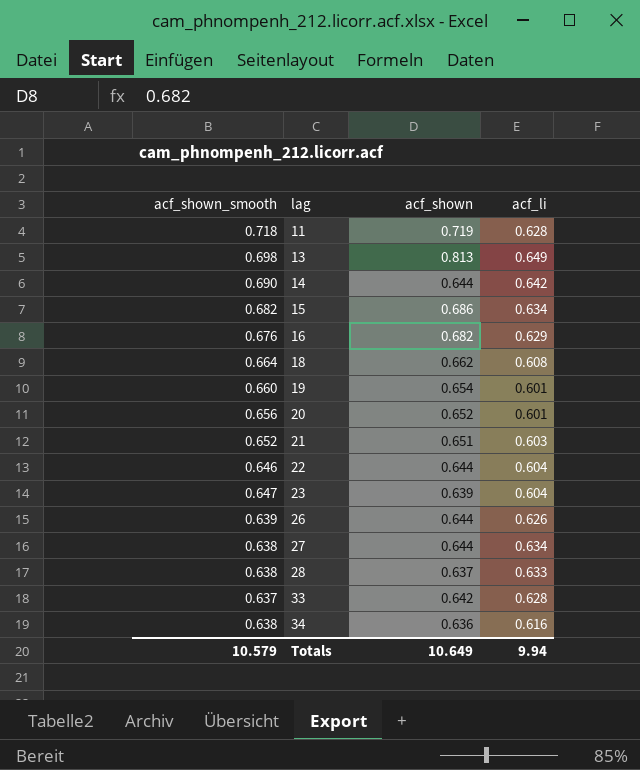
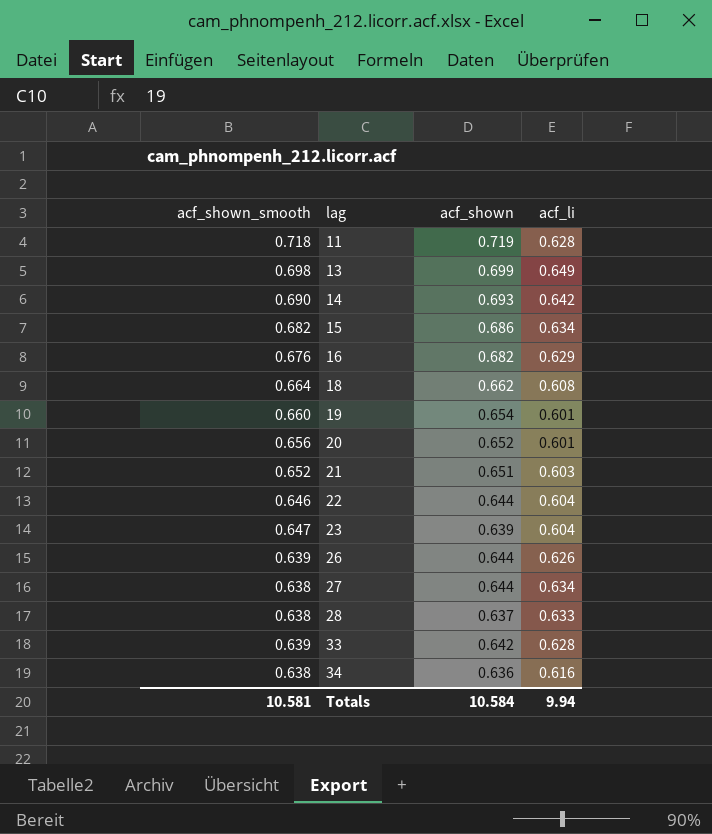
13 | acf_shown: 0.813 -> 0.699
14 | acf_shown: 0.644 -> 0.693
33 | acf_shown_smooth: 0.637 -> 0.639
Totals | acf_shown_smooth: 10.579 -> 10.581
Totals | acf_shown: 10.649 -> 10.584

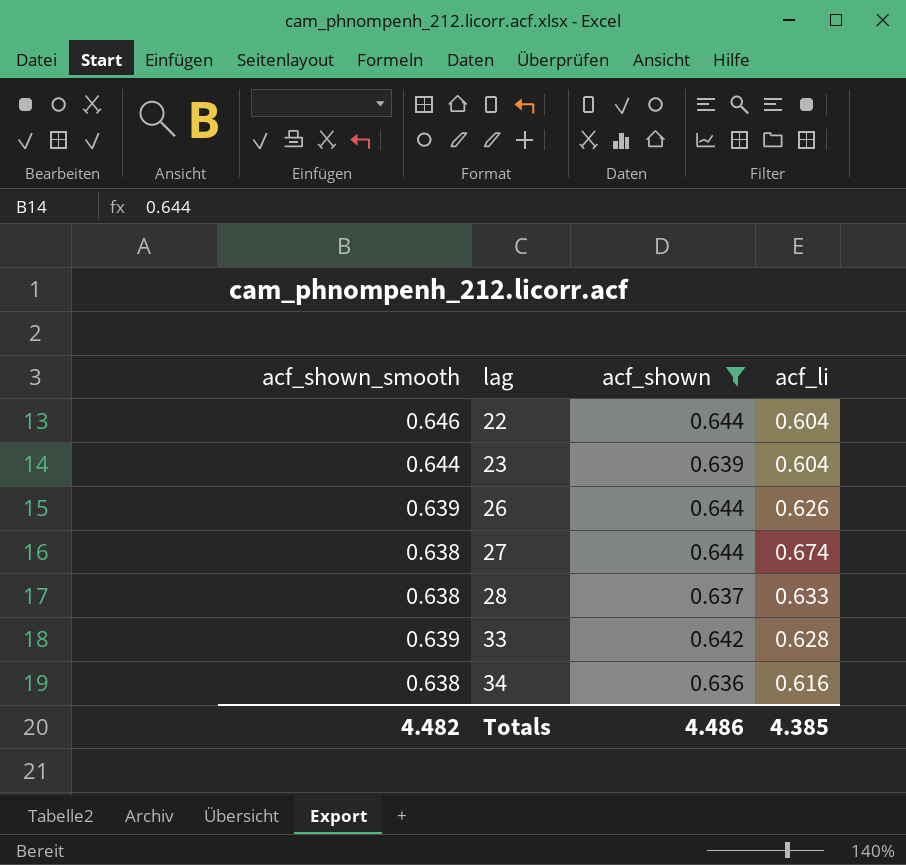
filter: none -> acf_shown <= 0.644
23 | acf_shown_smooth: 0.647 -> 0.644
27 | acf_li: 0.634 -> 0.674
Totals | acf_shown_smooth: 10.581 -> 4.482
Totals | acf_shown: 10.584 -> 4.486
Totals | acf_li: 9.94 -> 4.385

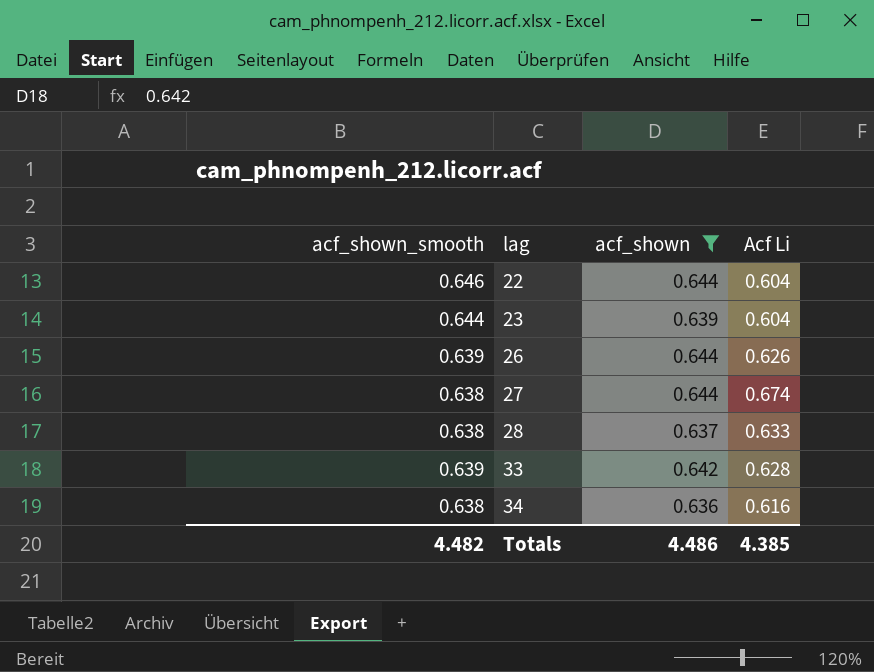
column name: acf_li -> Acf Li

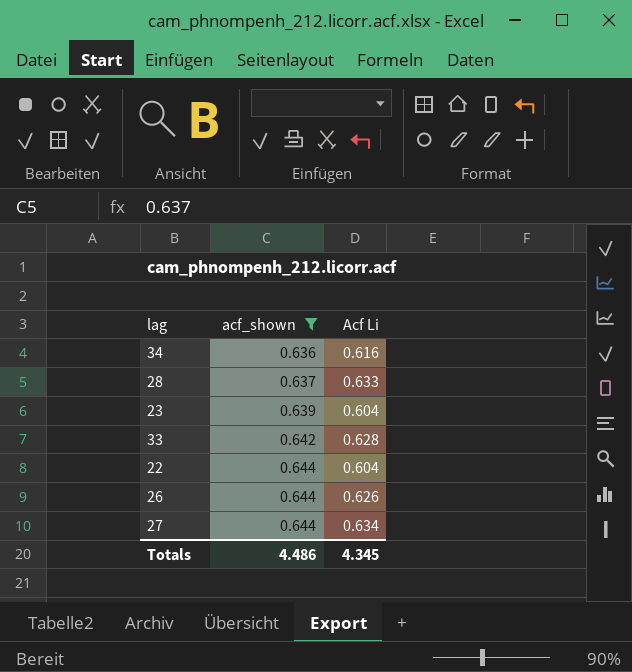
row order: lag ascending -> acf_shown ascending
column acf_shown_smooth | position: 1 -> none
27 | Acf Li: 0.674 -> 0.634
Totals | Acf Li: 4.385 -> 4.345

